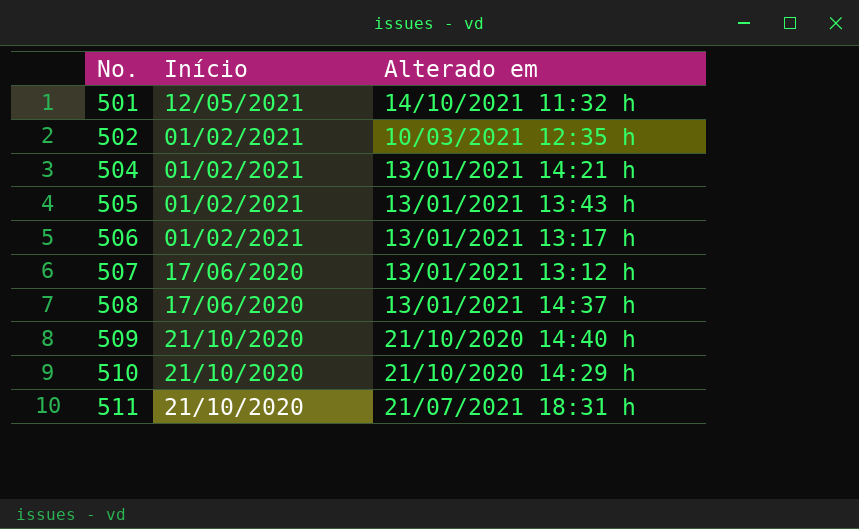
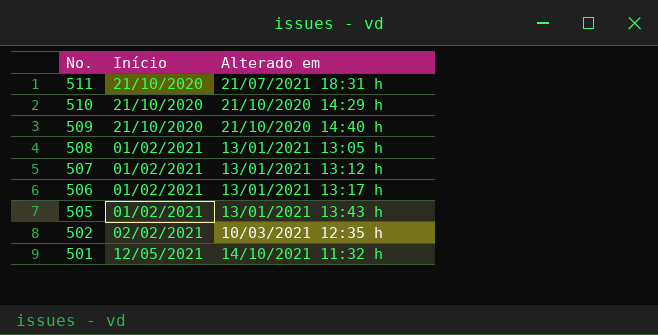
row order: No. ascending -> No. descending
row 504: 01/02/2021 | 13/01/2021 14:21 h -> none
508 | Início: 17/06/2020 -> 01/02/2021
508 | Alterado em: 13/01/2021 14:37 h -> 13/01/2021 13:05 h
507 | Início: 17/06/2020 -> 01/02/2021
502 | Início: 01/02/2021 -> 02/02/2021

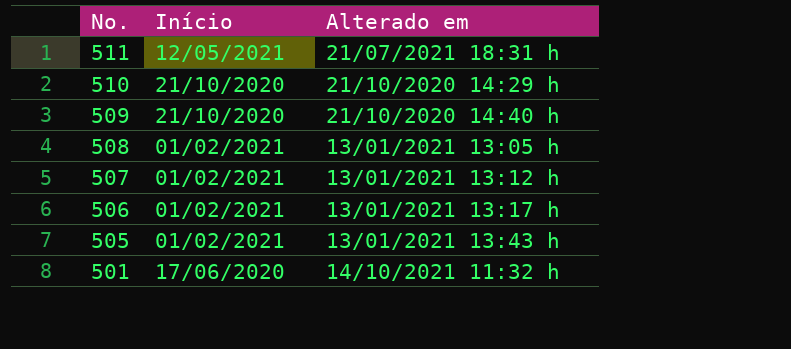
row 502: 02/02/2021 | 10/03/2021 12:35 h -> none
511 | Início: 21/10/2020 -> 12/05/2021
501 | Início: 12/05/2021 -> 17/06/2020

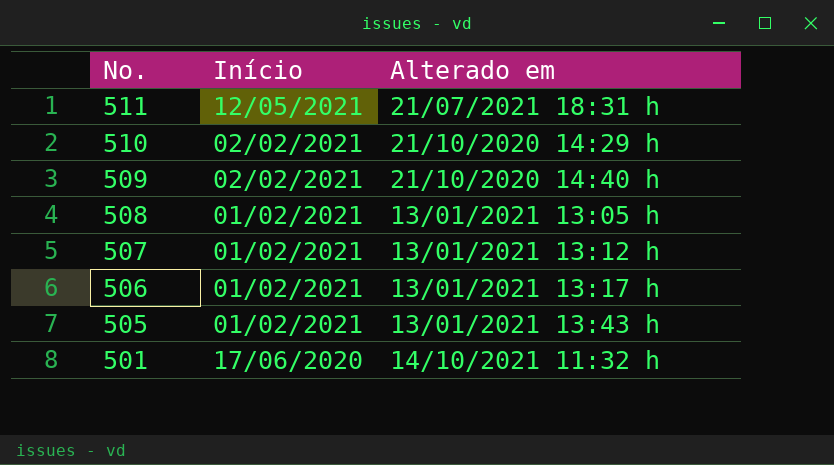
510 | Início: 21/10/2020 -> 02/02/2021
509 | Início: 21/10/2020 -> 02/02/2021

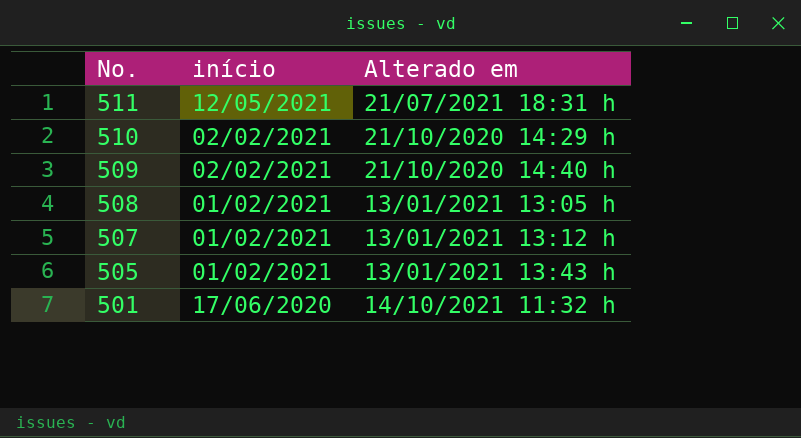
column name: Início -> início
row 506: 01/02/2021 | 13/01/2021 13:17 h -> none

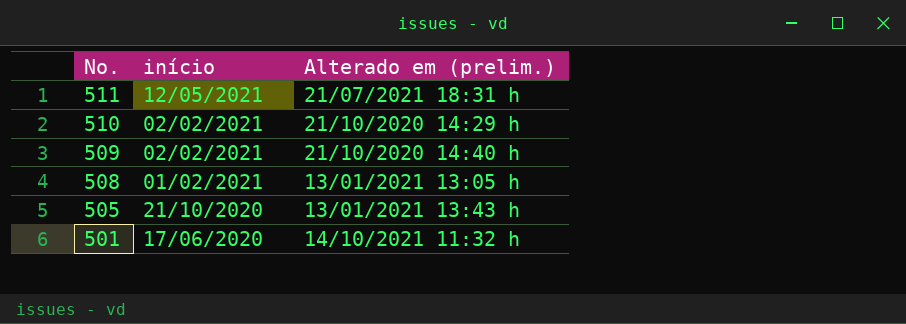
column name: Alterado em -> Alterado em (prelim.)
row 507: 01/02/2021 | 13/01/2021 13:12 h -> none
505 | início: 01/02/2021 -> 21/10/2020

